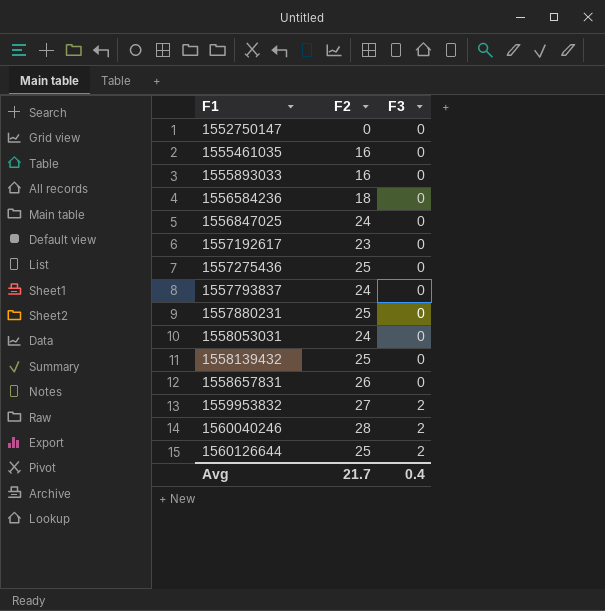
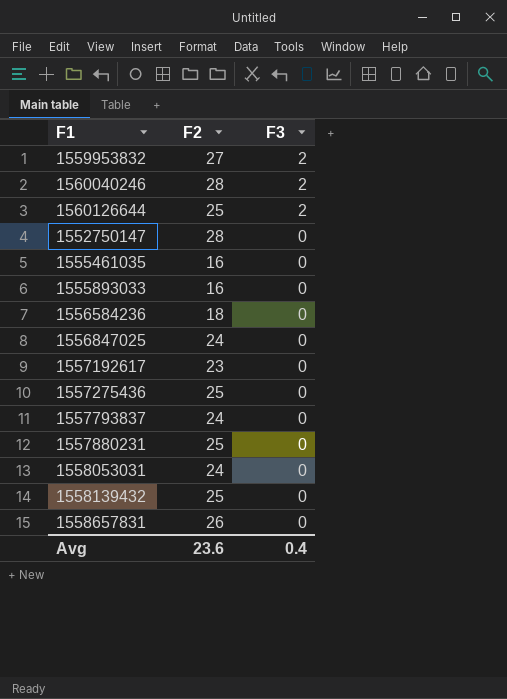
row order: F1 ascending -> F3 descending
1552750147 | F2: 0 -> 28
Avg | F2: 21.7 -> 23.6

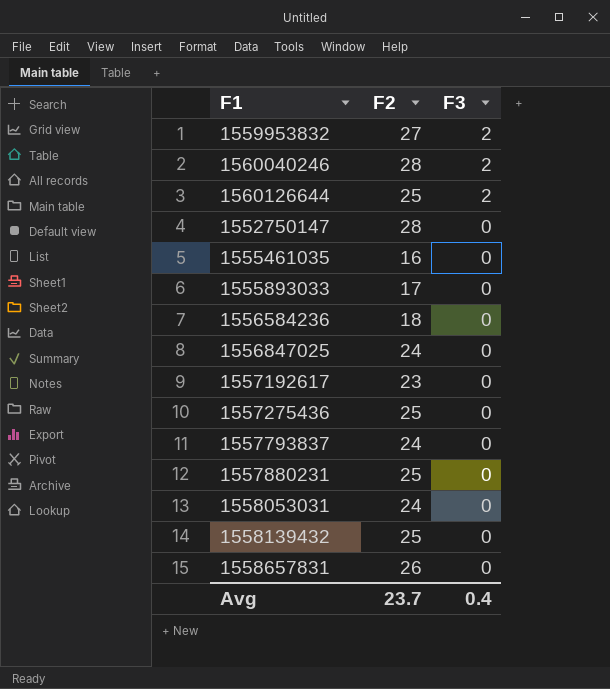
1555893033 | F2: 16 -> 17
Avg | F2: 23.6 -> 23.7

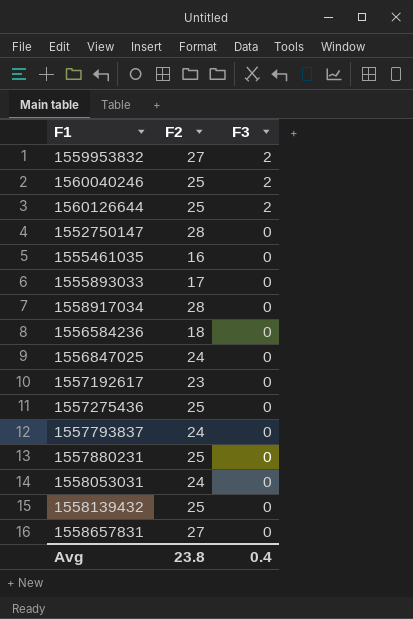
1560040246 | F2: 28 -> 25
row 1558917034: none -> 28 | 0
1558657831 | F2: 26 -> 27
Avg | F2: 23.7 -> 23.8

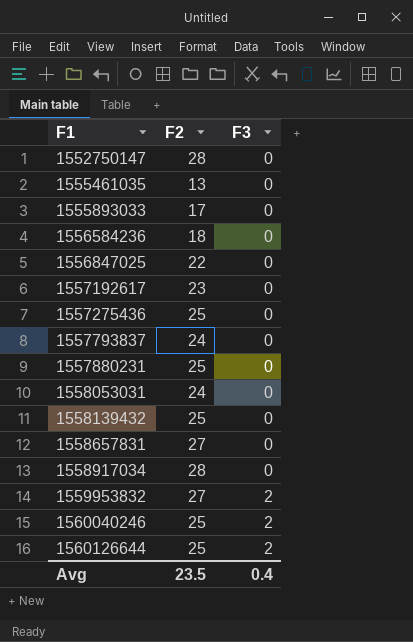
row order: F3 descending -> F1 ascending
1555461035 | F2: 16 -> 13
1556847025 | F2: 24 -> 22
Avg | F2: 23.8 -> 23.5

